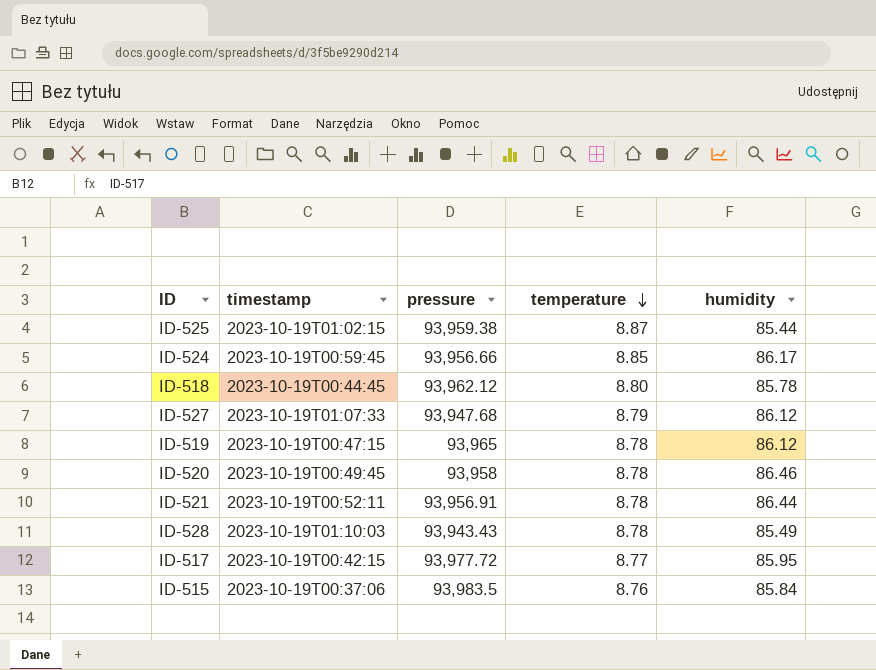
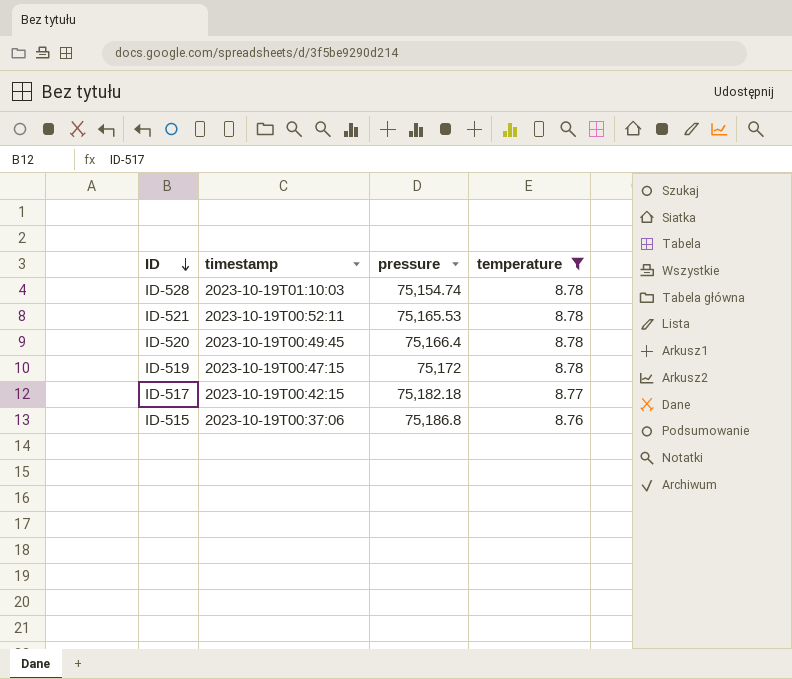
filter: none -> temperature <= 8.78
row order: temperature descending -> ID descending
column humidity | position: 5 -> none
ID-528 | pressure: 93,943.43 -> 75,154.74
ID-521 | pressure: 93,956.91 -> 75,165.53
ID-520 | pressure: 93,958 -> 75,166.4
ID-519 | pressure: 93,965 -> 75,172
ID-517 | pressure: 93,977.72 -> 75,182.18
ID-515 | pressure: 93,983.5 -> 75,186.8

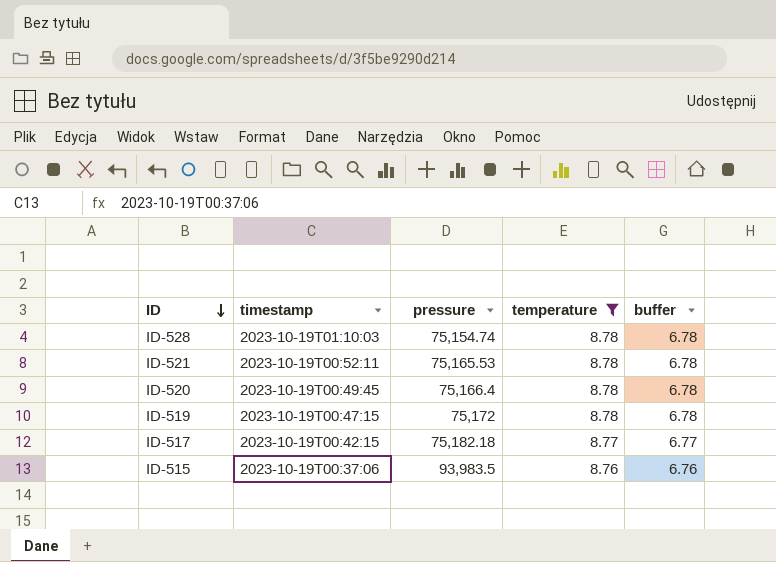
column buffer | formula: none -> [temperature] - 2
ID-515 | pressure: 75,186.8 -> 93,983.5

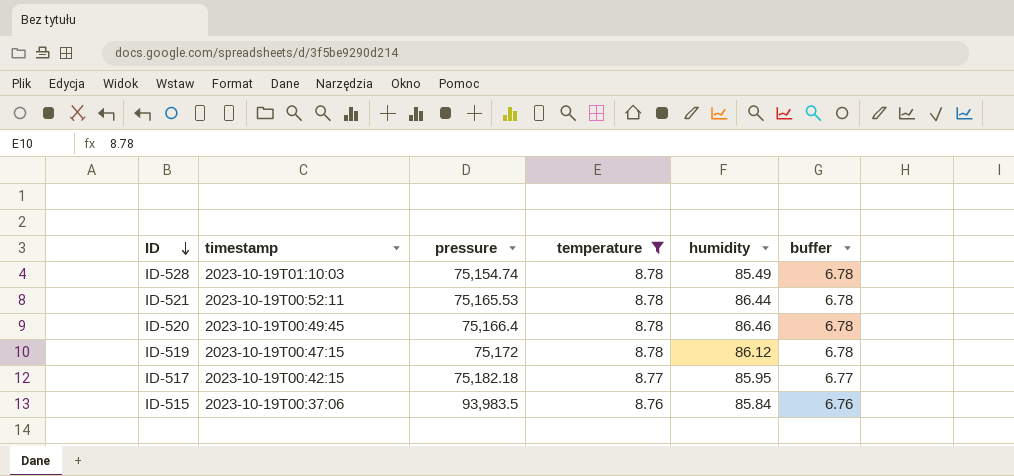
column humidity | position: none -> 5

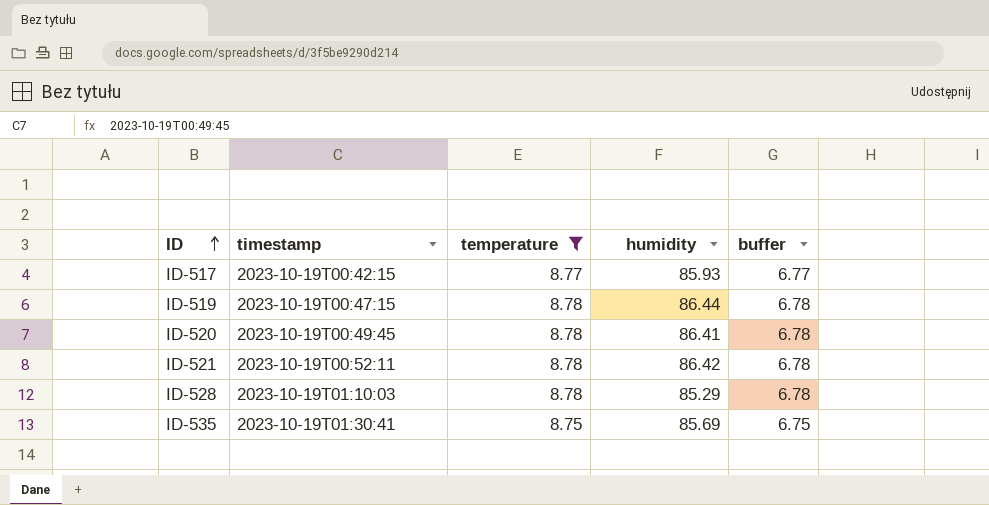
row order: ID descending -> ID ascending
column pressure | position: 3 -> none
row ID-515: 2023-10-19T00:37:06 | 93,983.5 | 8.76 | 85.84 | 6.76 -> none
ID-517 | humidity: 85.95 -> 85.93
ID-519 | humidity: 86.12 -> 86.44
ID-520 | humidity: 86.46 -> 86.41
ID-521 | humidity: 86.44 -> 86.42
ID-528 | humidity: 85.49 -> 85.29
row ID-535: none -> 2023-10-19T01:30:41 | 8.75 | 85.69 | 6.75

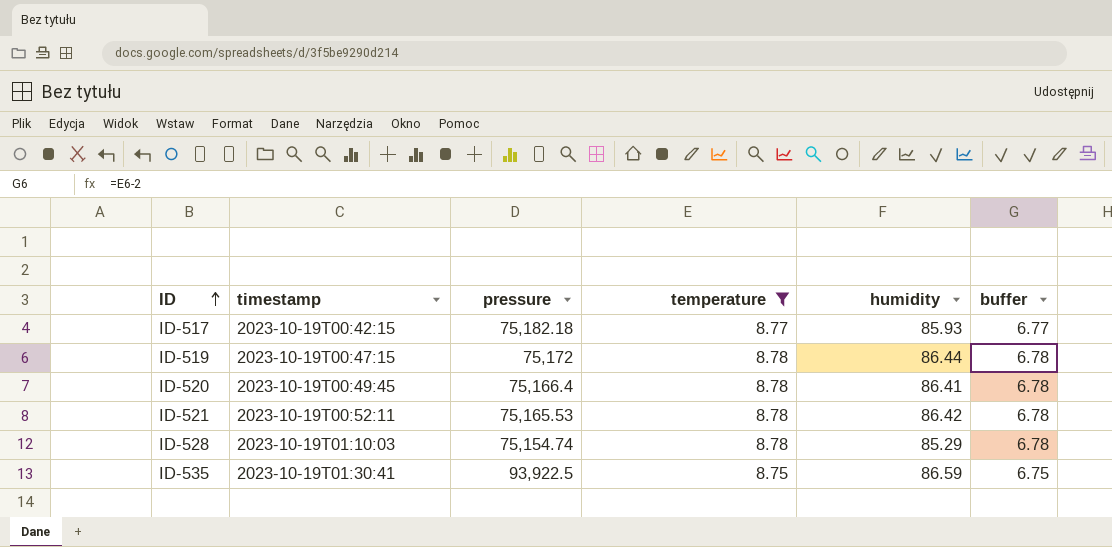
column pressure | position: none -> 3
ID-535 | humidity: 85.69 -> 86.59

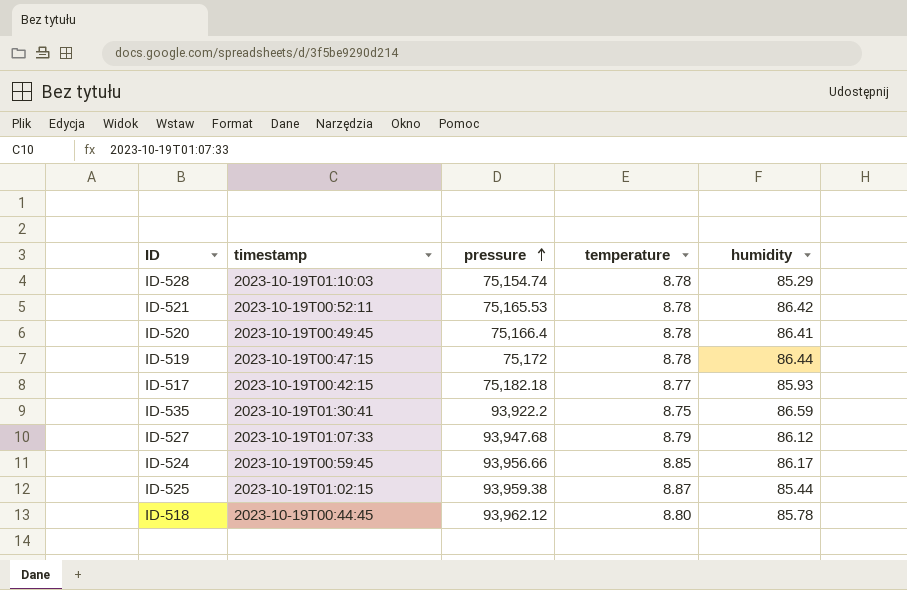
filter: temperature <= 8.78 -> none
row order: ID ascending -> pressure ascending
column buffer | formula: [temperature] - 2 -> none
ID-535 | pressure: 93,922.5 -> 93,922.2

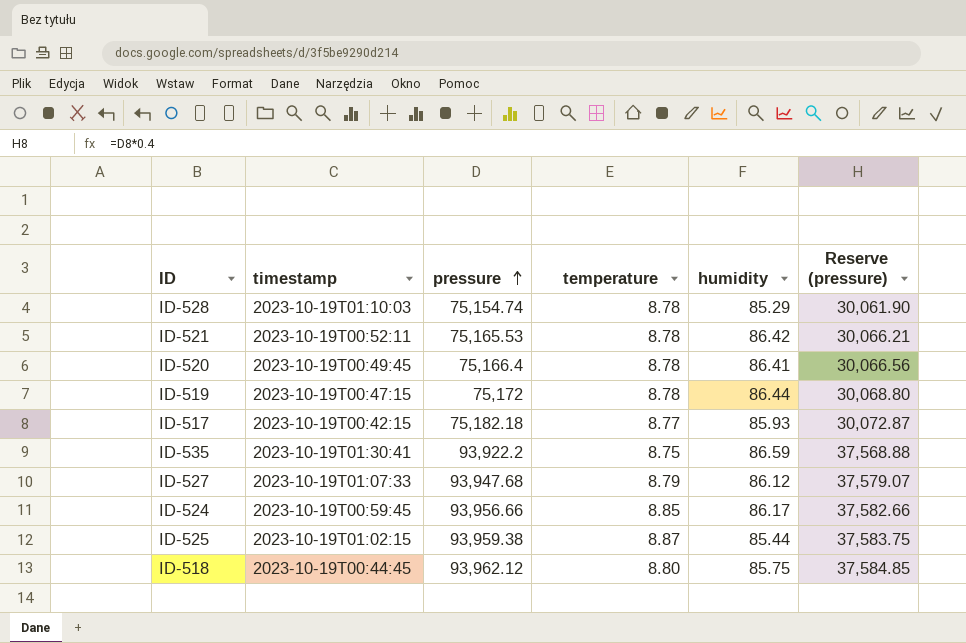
column Reserve (pressure) | formula: none -> [pressure] * 0.4
ID-518 | humidity: 85.78 -> 85.75

